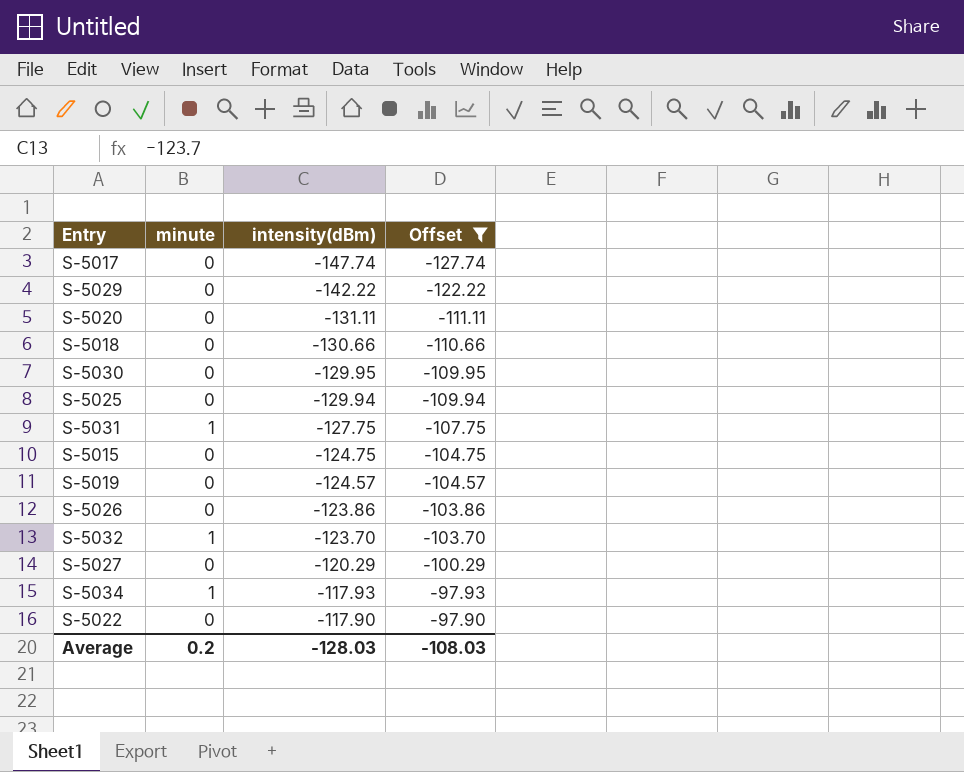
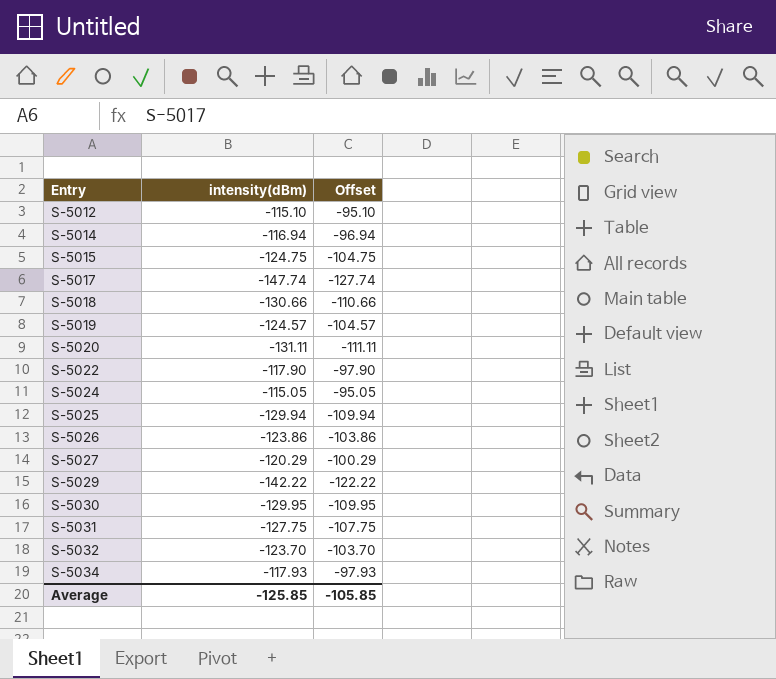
filter: Offset <= -97.90 -> none
row order: intensity(dBm) ascending -> Entry ascending
column minute | position: 2 -> none
Average | intensity(dBm): -128.03 -> -125.85
Average | Offset: -108.03 -> -105.85

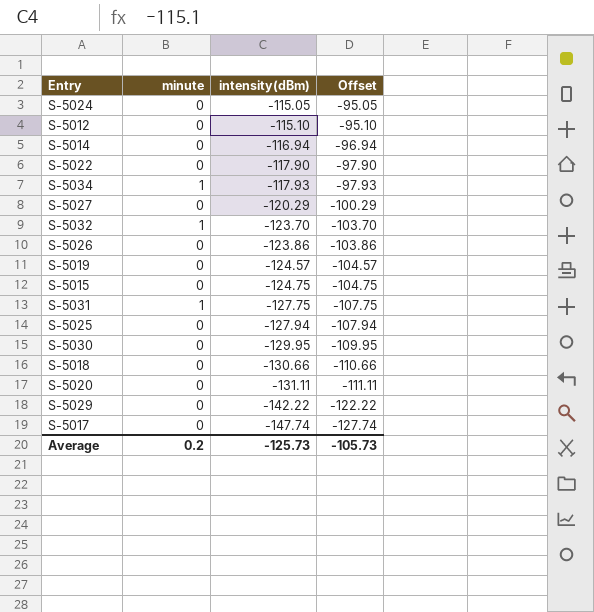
row order: Entry ascending -> intensity(dBm) descending
column minute | position: none -> 2
S-5025 | intensity(dBm): -129.94 -> -127.94
S-5025 | Offset: -109.94 -> -107.94
Average | intensity(dBm): -125.85 -> -125.73
Average | Offset: -105.85 -> -105.73

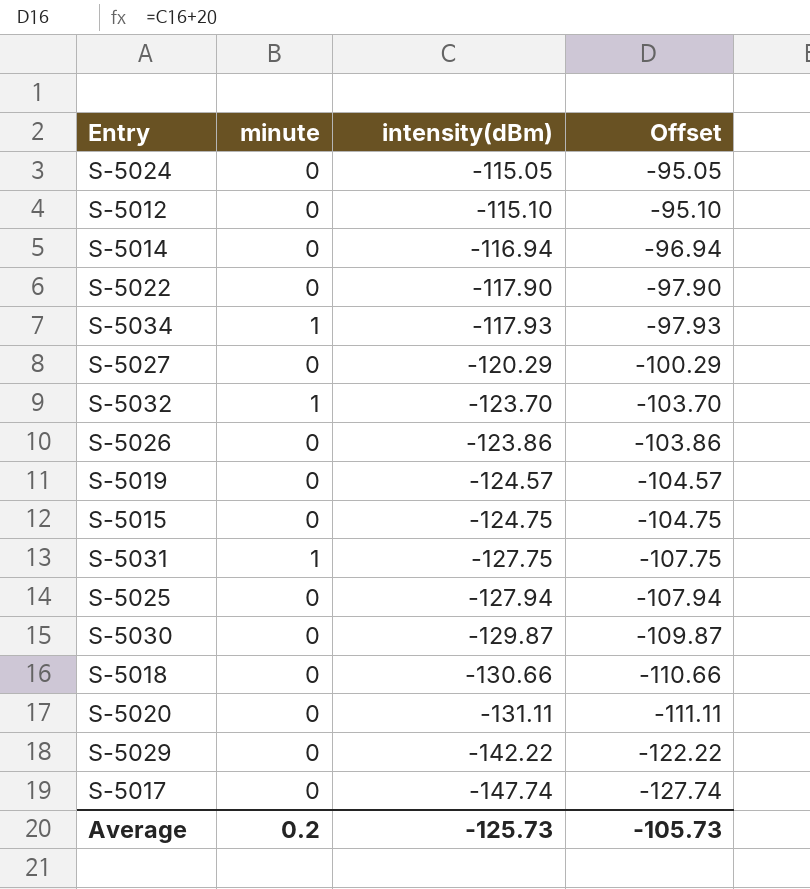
S-5030 | intensity(dBm): -129.95 -> -129.87
S-5030 | Offset: -109.95 -> -109.87

